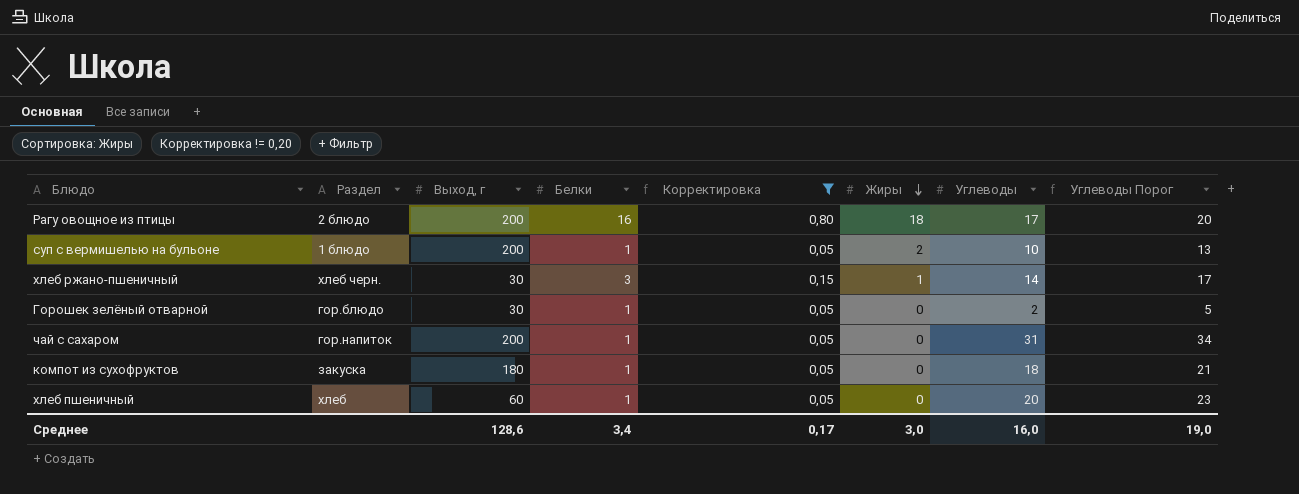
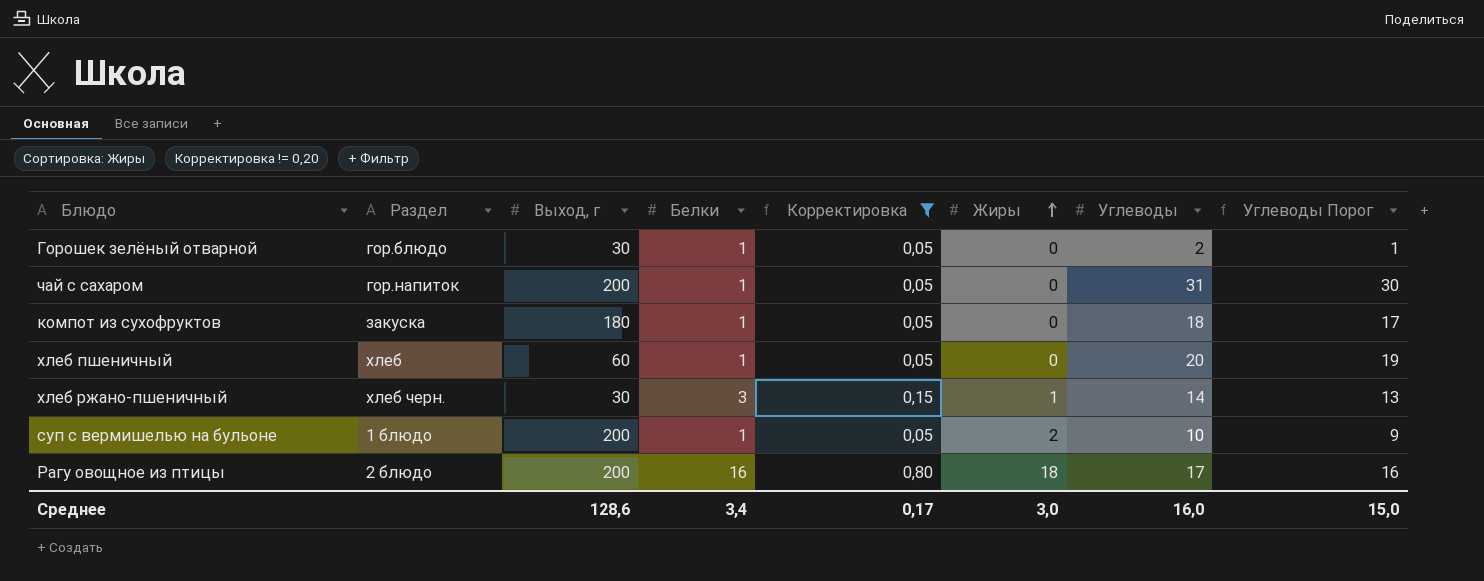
row order: Жиры descending -> Жиры ascending
column Углеводы Порог | formula: [Углеводы] + 3 -> [Углеводы] - 1
Среднее | Углеводы Порог: 19,0 -> 15,0

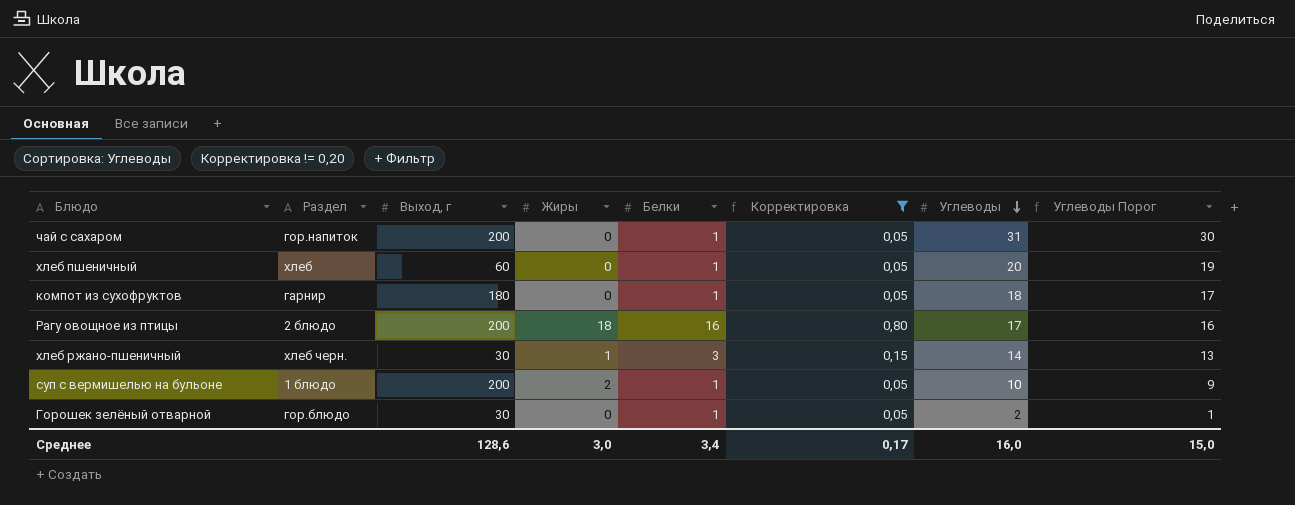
row order: Жиры ascending -> Углеводы descending
column Жиры | position: 6 -> 4
компот из сухофруктов | Раздел: закуска -> гарнир

